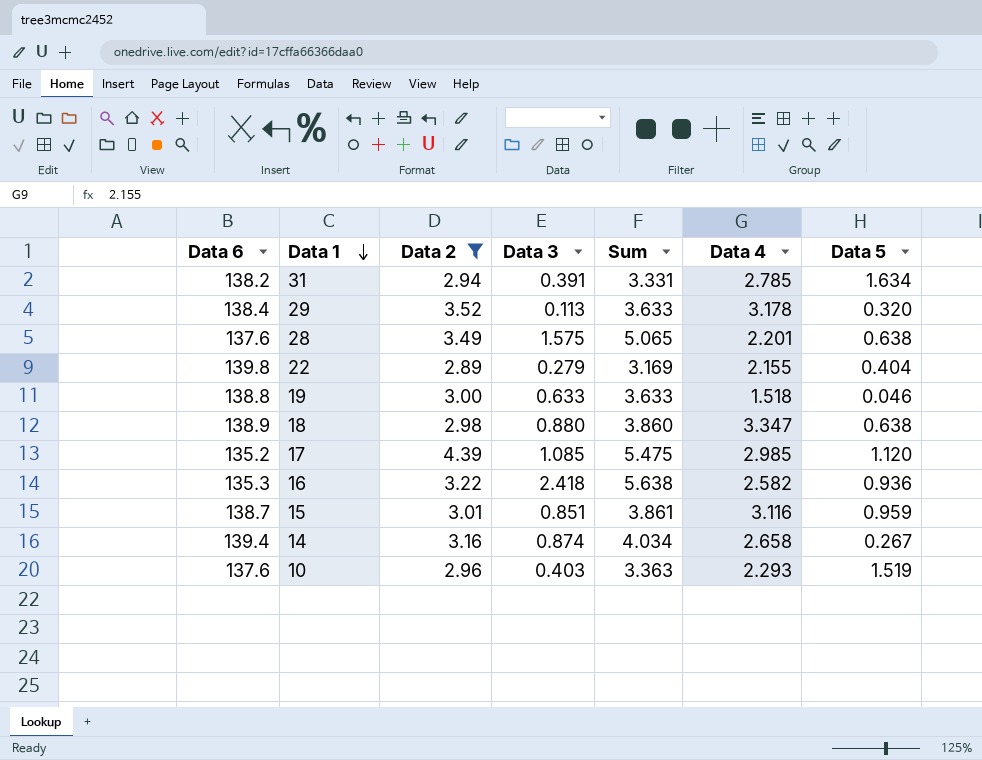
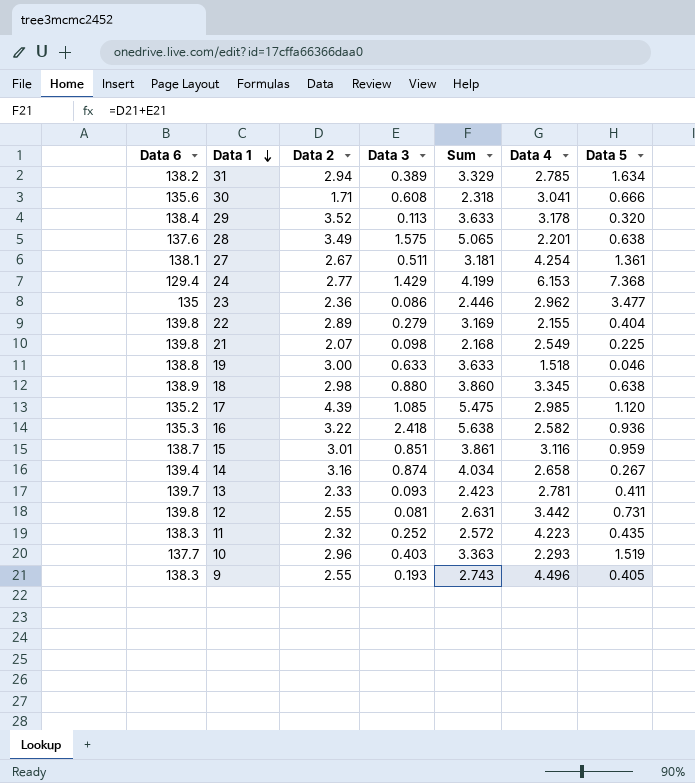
filter: Data 2 >= 2.89 -> none
31 | Data 3: 0.391 -> 0.389
31 | Sum: 3.331 -> 3.329
18 | Data 4: 3.347 -> 3.345
10 | Data 6: 137.6 -> 137.7

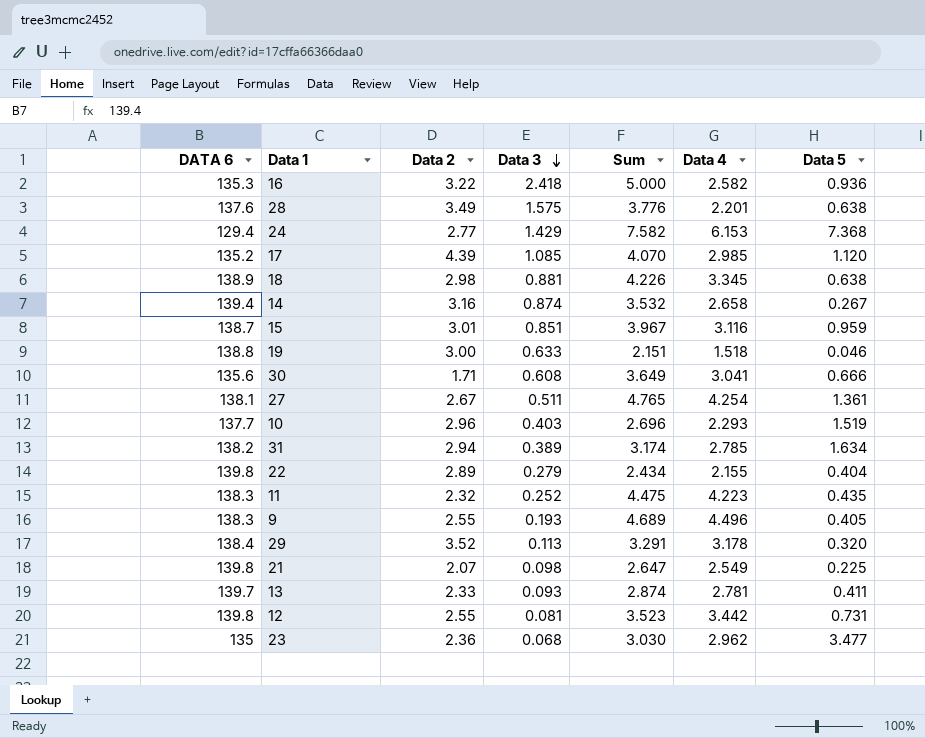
row order: Data 1 descending -> Data 3 descending
column name: Data 6 -> DATA 6
column Sum | formula: [Data 2] + [Data 3] -> [Data 3] + [Data 4]
18 | Data 3: 0.880 -> 0.881
23 | Data 3: 0.086 -> 0.068

